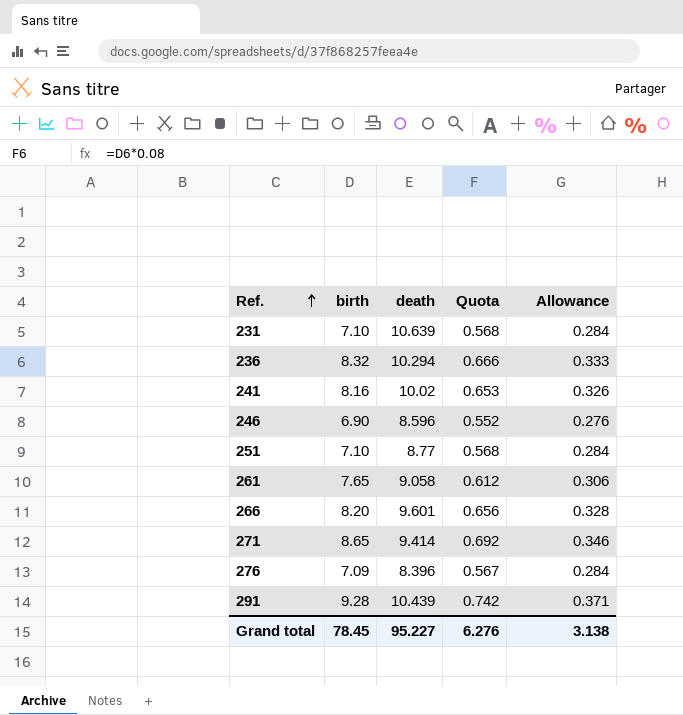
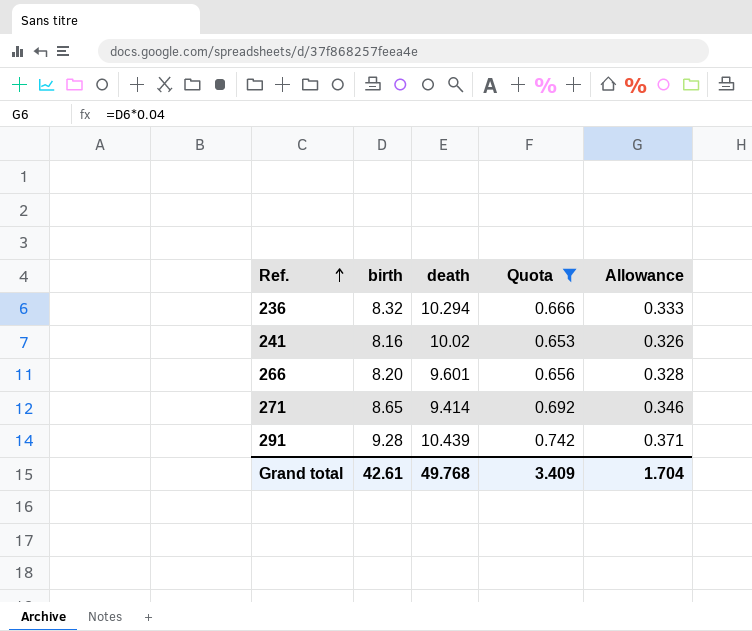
filter: none -> Quota >= 0.653
Grand total | birth: 78.45 -> 42.61
Grand total | death: 95.227 -> 49.768
Grand total | Quota: 6.276 -> 3.409
Grand total | Allowance: 3.138 -> 1.704

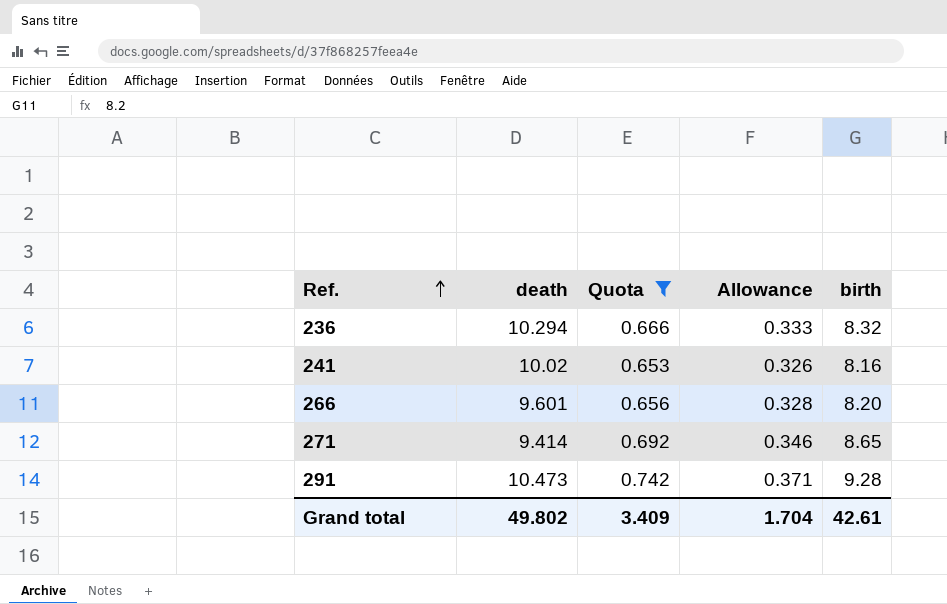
column birth | position: 2 -> 5
291 | death: 10.439 -> 10.473
Grand total | death: 49.768 -> 49.802

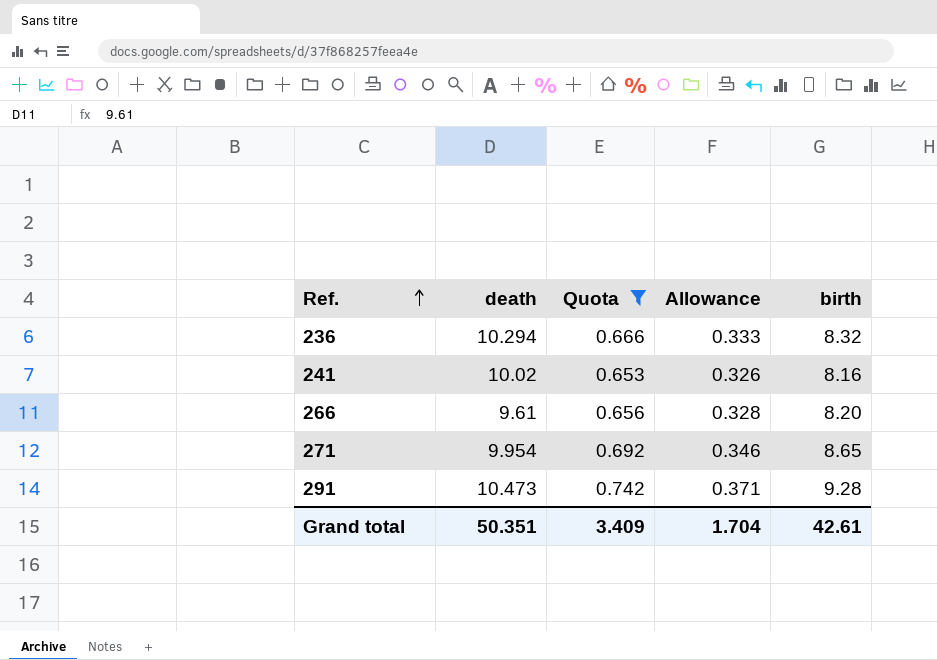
266 | death: 9.601 -> 9.61
271 | death: 9.414 -> 9.954
Grand total | death: 49.802 -> 50.351

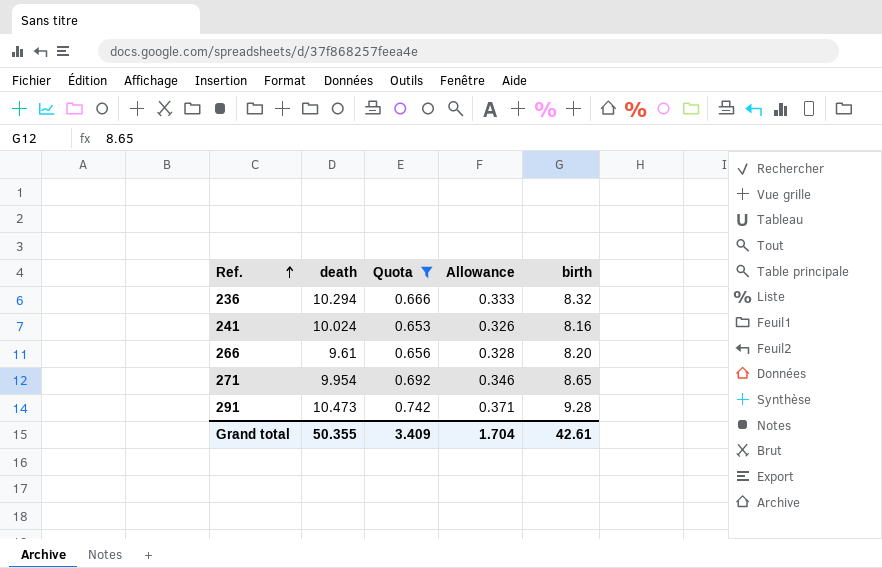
241 | death: 10.02 -> 10.024
Grand total | death: 50.351 -> 50.355

